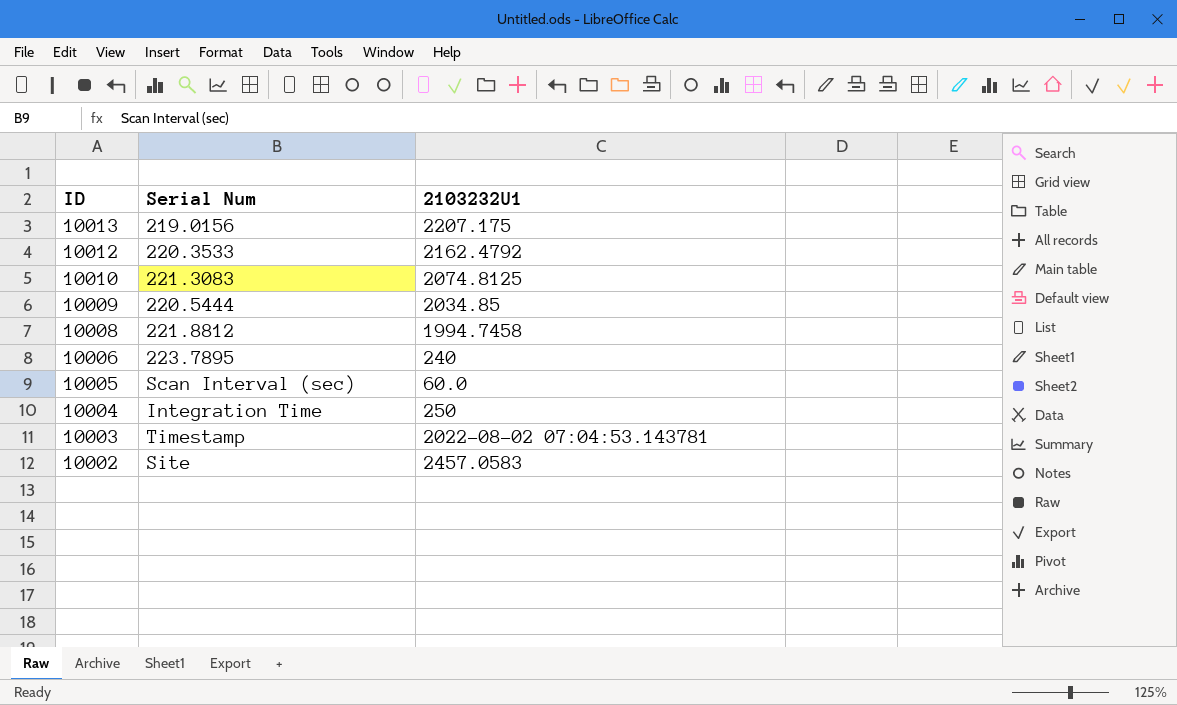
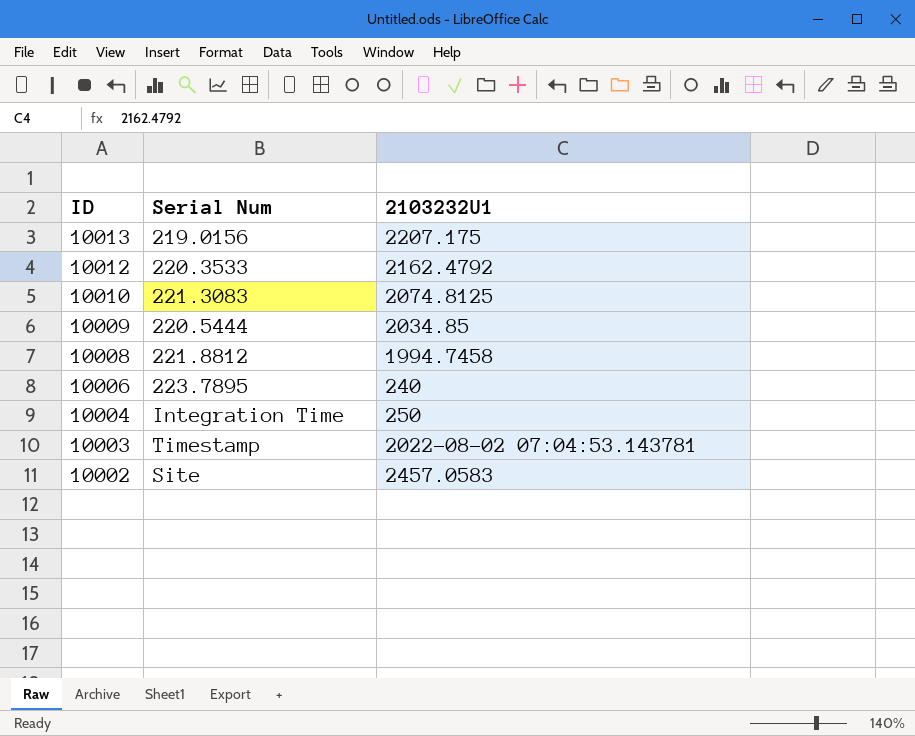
row 10005: Scan Interval (sec) | 60.0 -> none

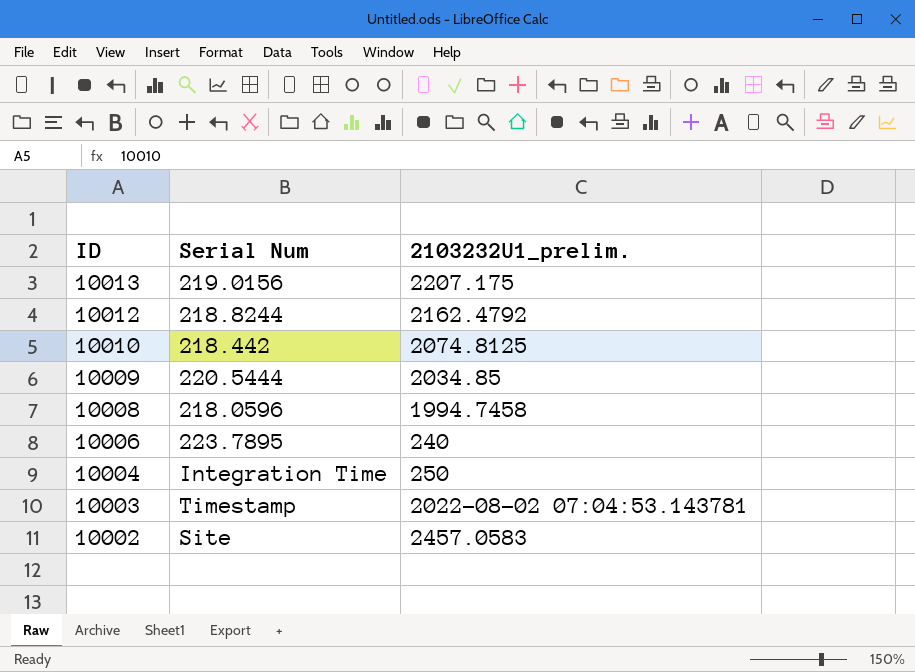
column name: 2103232U1 -> 2103232U1_prelim.
10012 | Serial Num: 220.3533 -> 218.8244
10010 | Serial Num: 221.3083 -> 218.442
10008 | Serial Num: 221.8812 -> 218.0596

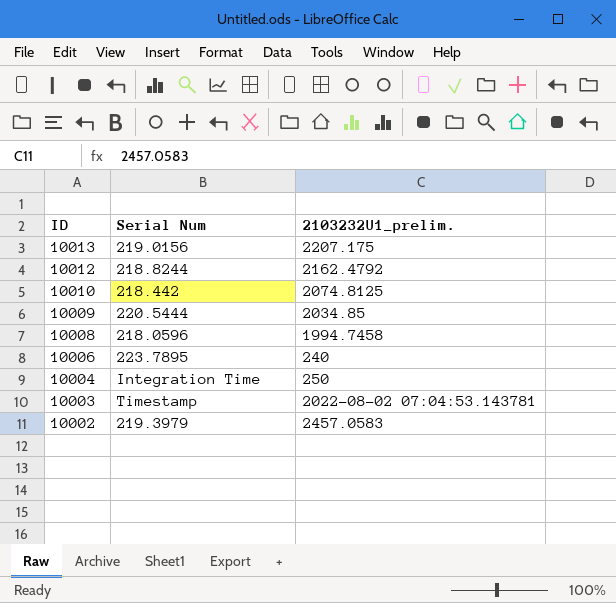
10002 | Serial Num: Site -> 219.3979

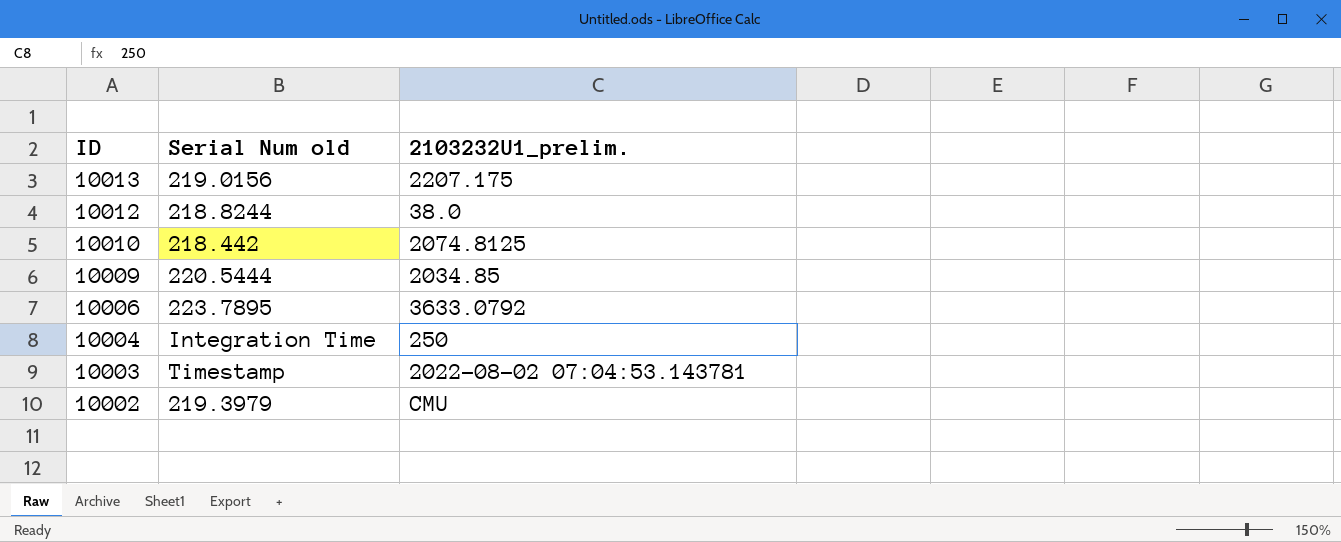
column name: Serial Num -> Serial Num old
row 10008: 218.0596 | 1994.7458 -> none
10012 | 2103232U1_prelim.: 2162.4792 -> 38.0
10006 | 2103232U1_prelim.: 240 -> 3633.0792
10002 | 2103232U1_prelim.: 2457.0583 -> CMU

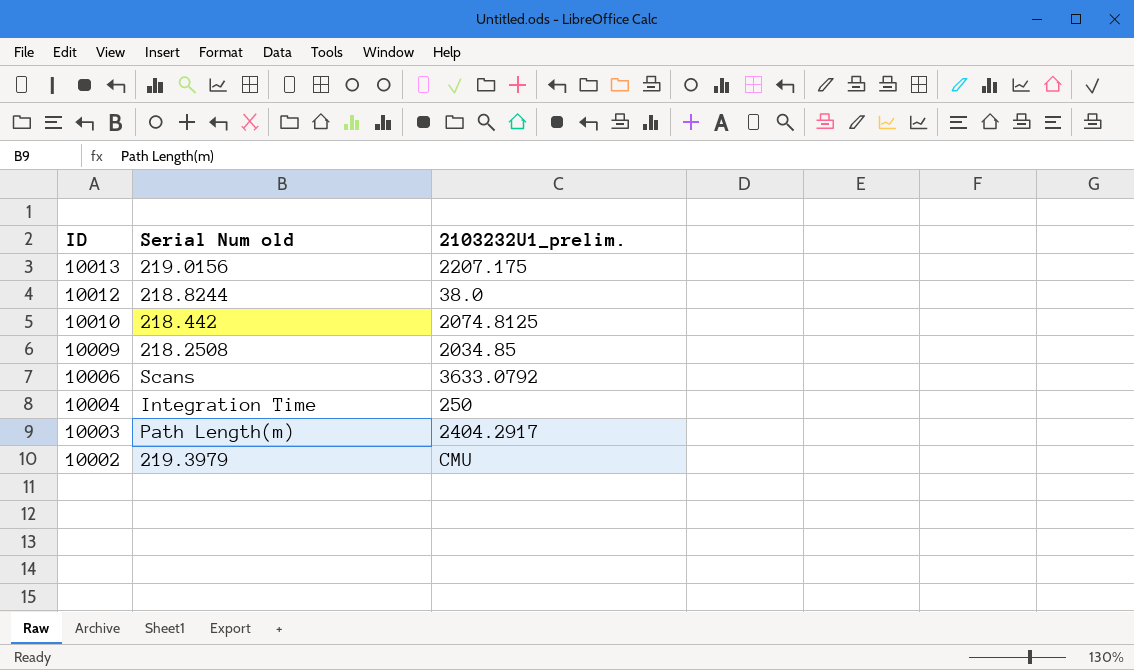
10009 | Serial Num old: 220.5444 -> 218.2508
10006 | Serial Num old: 223.7895 -> Scans
10003 | Serial Num old: Timestamp -> Path Length(m)
10003 | 2103232U1_prelim.: 2022-08-02 07:04:53.143781 -> 2404.2917

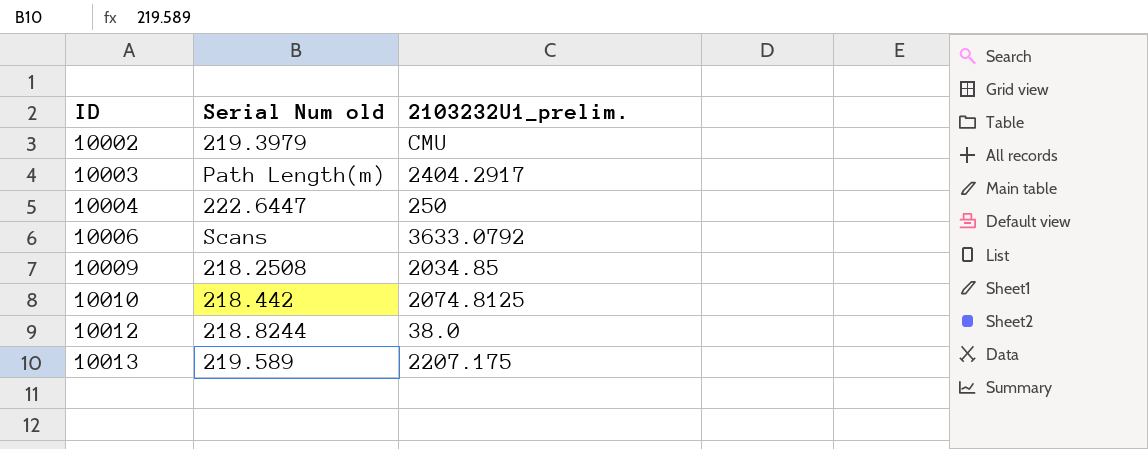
row order: ID descending -> ID ascending
10004 | Serial Num old: Integration Time -> 222.6447
10013 | Serial Num old: 219.0156 -> 219.589

